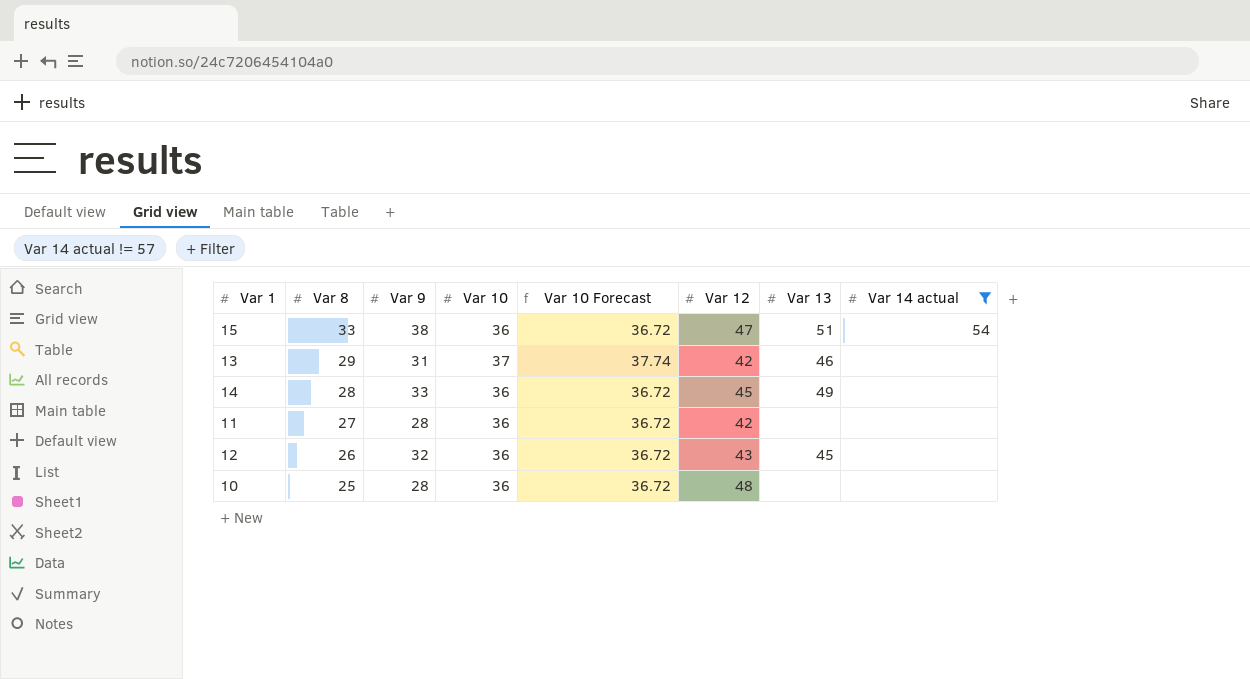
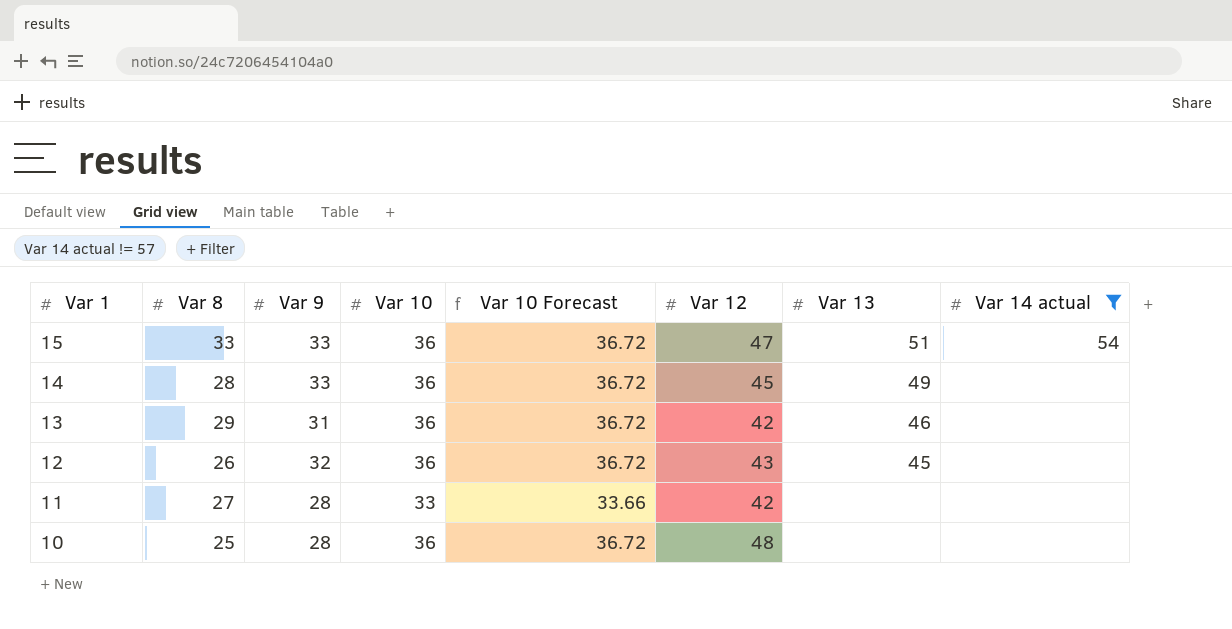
row order: Var 8 descending -> Var 1 descending
15 | Var 9: 38 -> 33
13 | Var 10: 37 -> 36
13 | Var 10 Forecast: 37.74 -> 36.72
11 | Var 10: 36 -> 33
11 | Var 10 Forecast: 36.72 -> 33.66

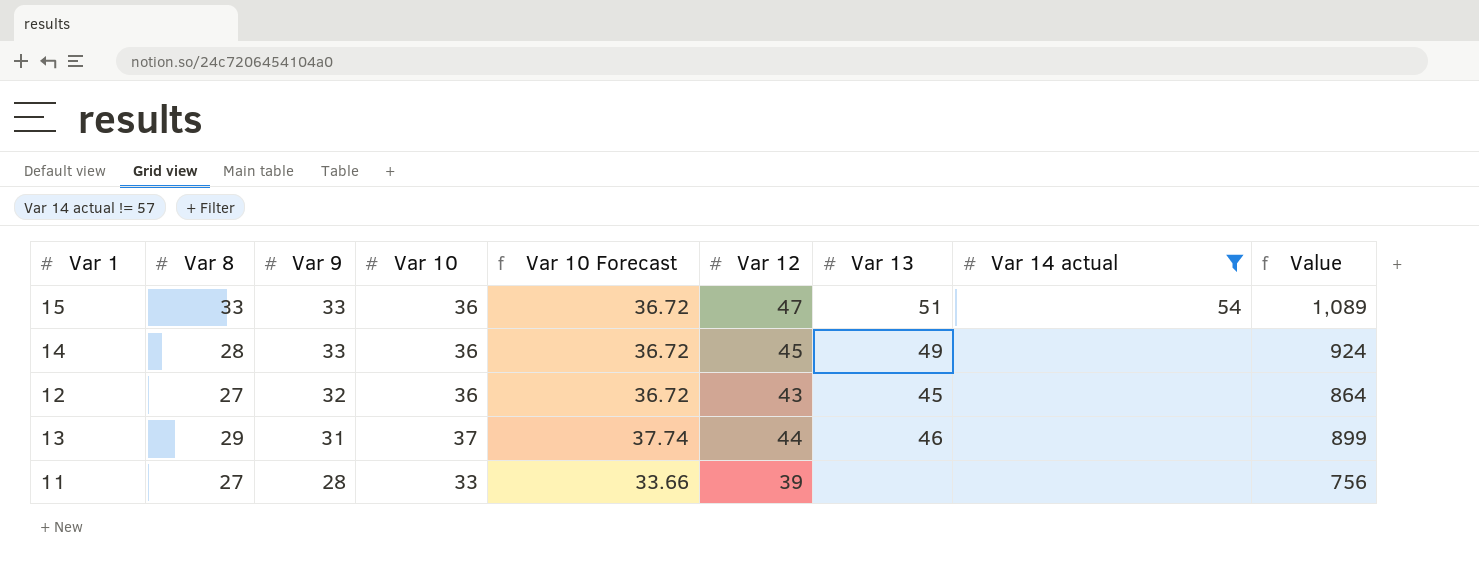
row order: Var 1 descending -> Var 9 descending
column Value | formula: none -> [Var 8] * [Var 9]
row 10: 25 | 28 | 36 | 36.72 | 48 | none | none -> none
12 | Var 8: 26 -> 27
13 | Var 10: 36 -> 37
13 | Var 10 Forecast: 36.72 -> 37.74
13 | Var 12: 42 -> 44
11 | Var 12: 42 -> 39

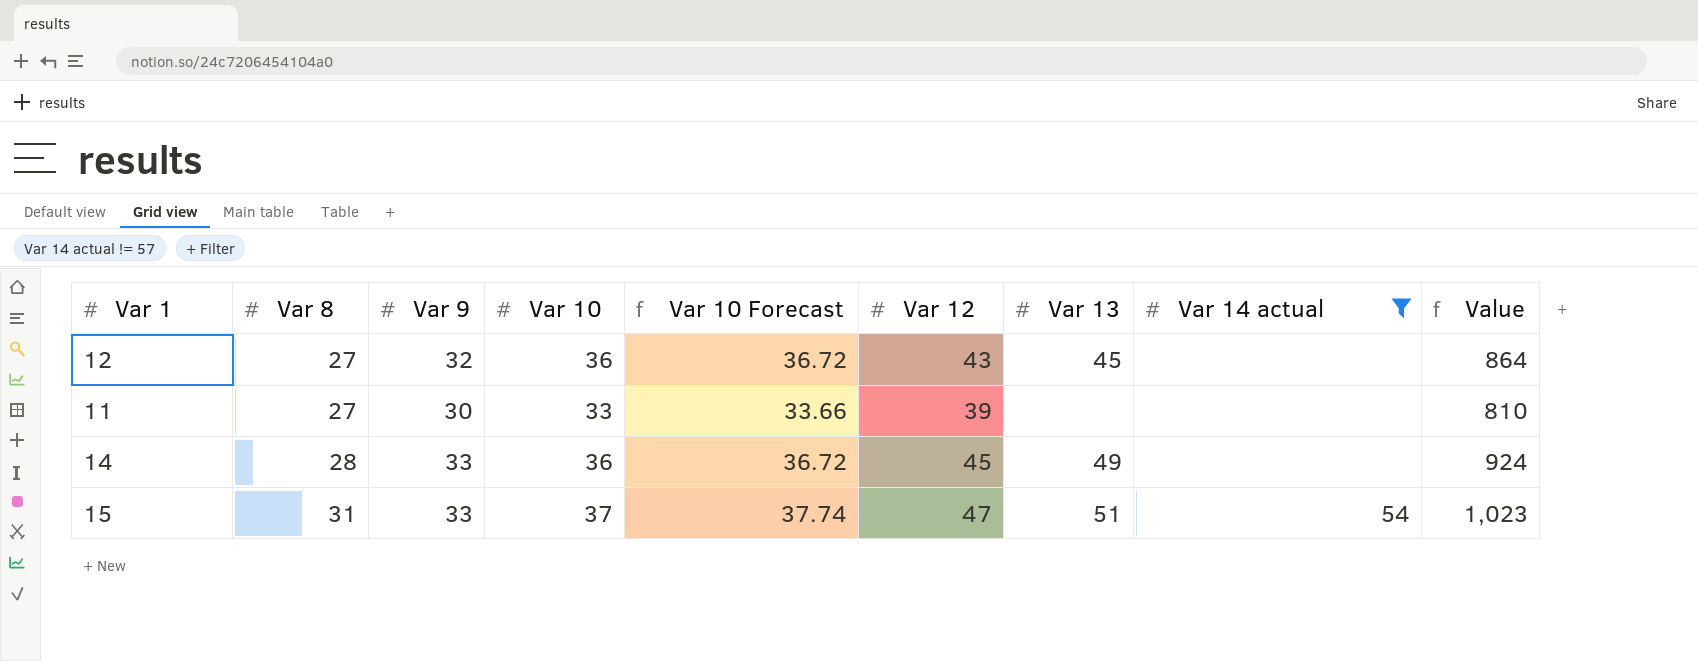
row order: Var 9 descending -> Var 8 ascending
row 13: 29 | 31 | 37 | 37.74 | 44 | 46 | none | 899 -> none
11 | Var 9: 28 -> 30
11 | Value: 756 -> 810
15 | Var 8: 33 -> 31
15 | Var 10: 36 -> 37
15 | Var 10 Forecast: 36.72 -> 37.74
15 | Value: 1,089 -> 1,023

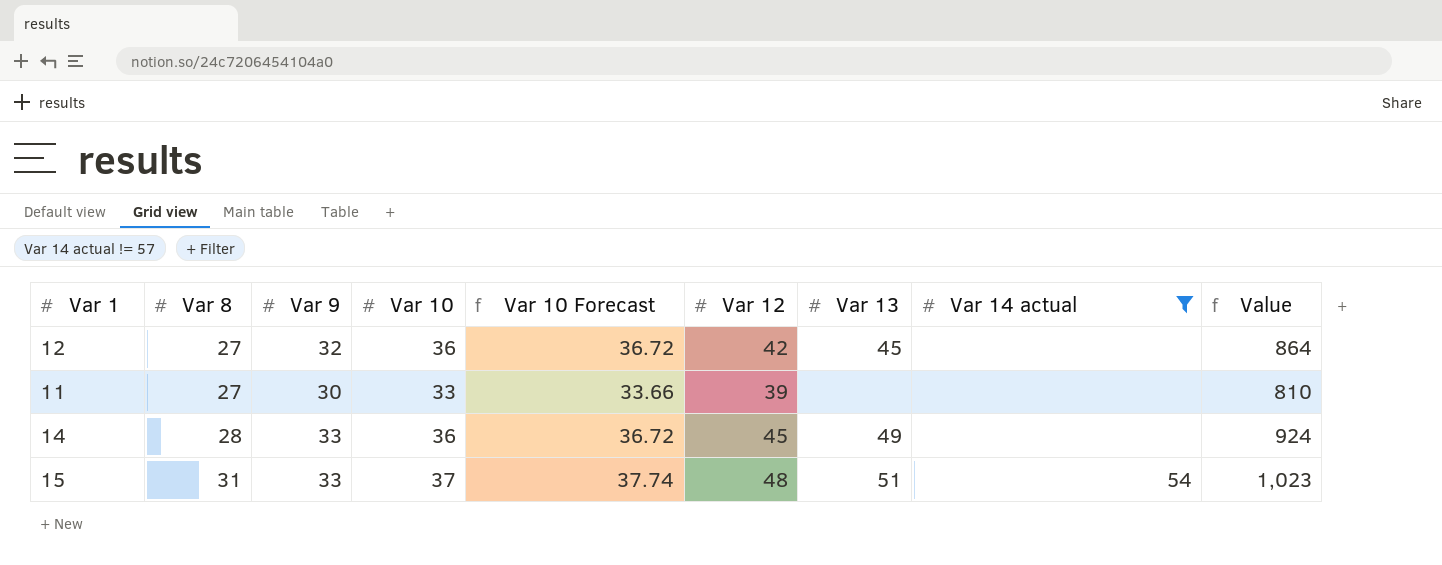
12 | Var 12: 43 -> 42
15 | Var 12: 47 -> 48

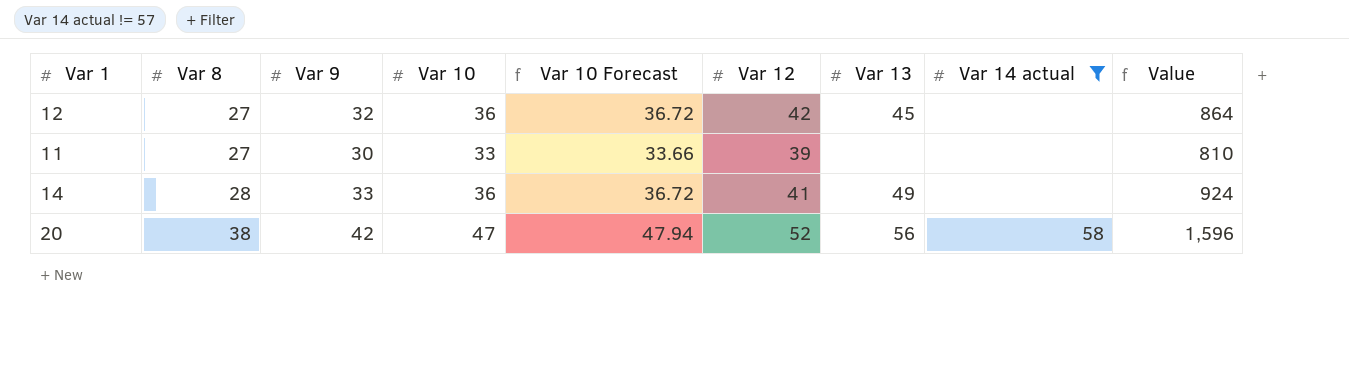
row 15: 31 | 33 | 37 | 37.74 | 48 | 51 | 54 | 1,023 -> none
14 | Var 12: 45 -> 41
row 20: none -> 38 | 42 | 47 | 47.94 | 52 | 56 | 58 | 1,596

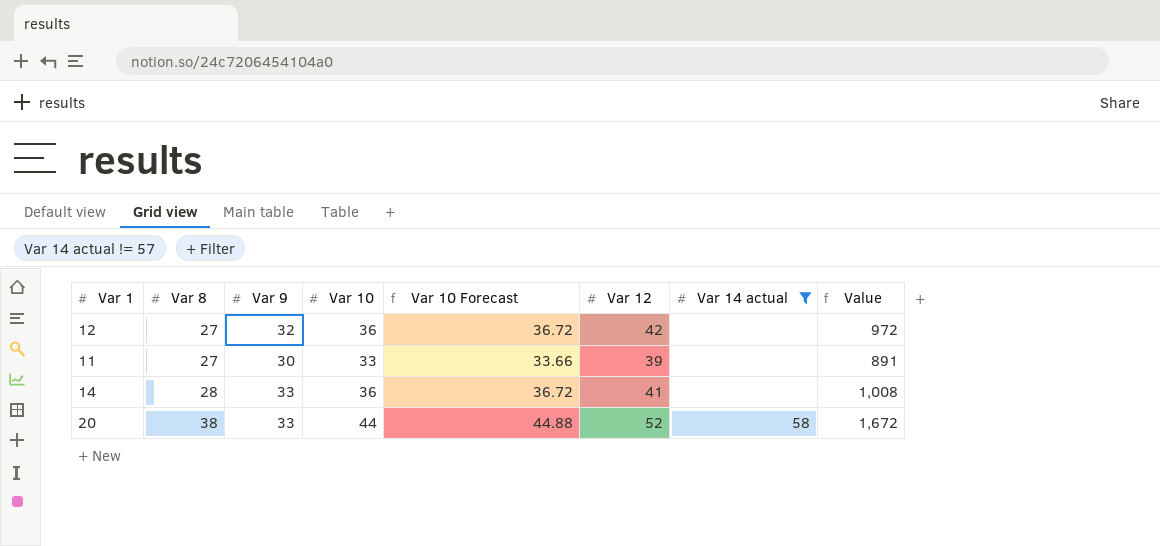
column Var 13 | position: 7 -> none
column Value | formula: [Var 8] * [Var 9] -> [Var 8] * [Var 10]
20 | Var 9: 42 -> 33
20 | Var 10: 47 -> 44
20 | Var 10 Forecast: 47.94 -> 44.88

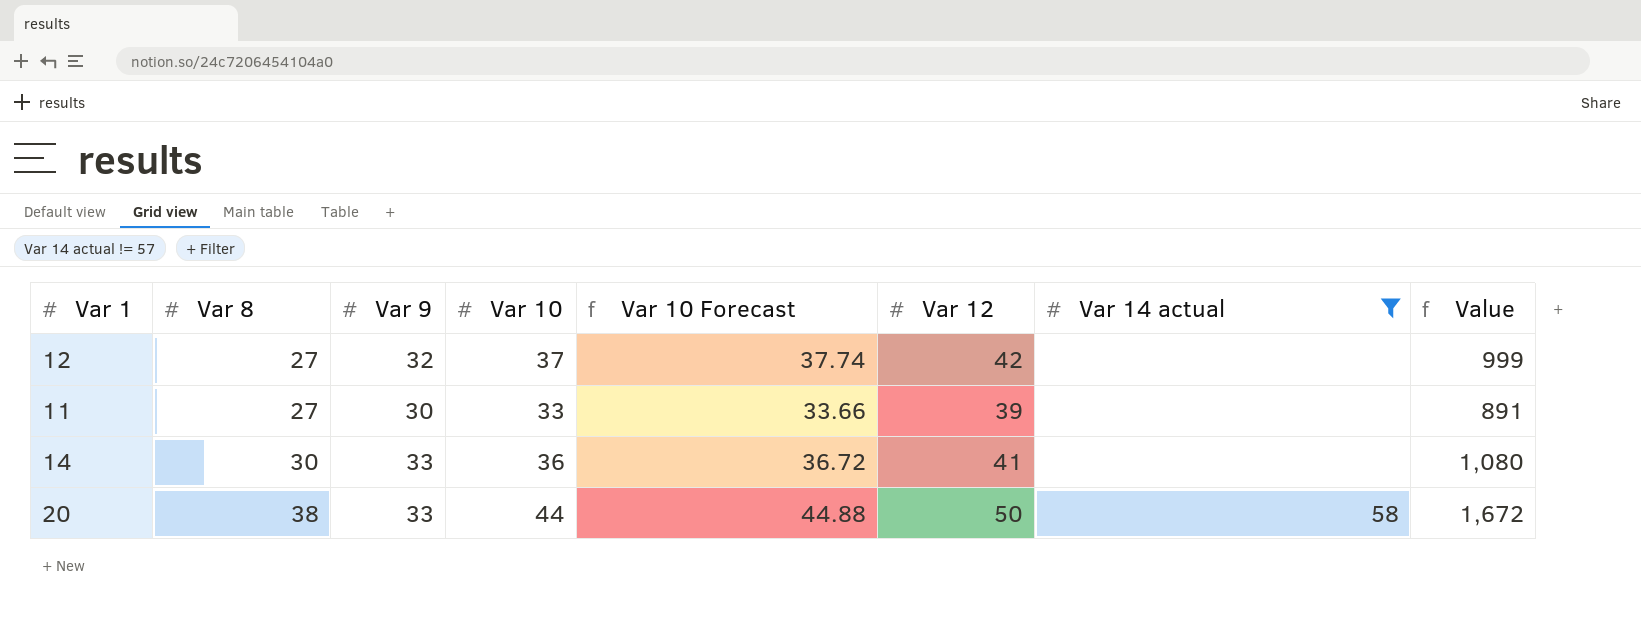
12 | Var 10: 36 -> 37
12 | Var 10 Forecast: 36.72 -> 37.74
12 | Value: 972 -> 999
14 | Var 8: 28 -> 30
14 | Value: 1,008 -> 1,080
20 | Var 12: 52 -> 50

